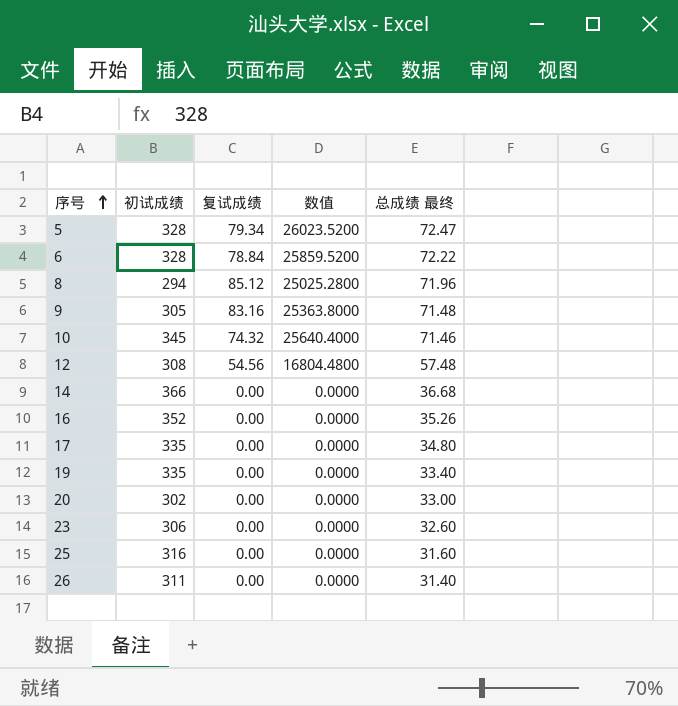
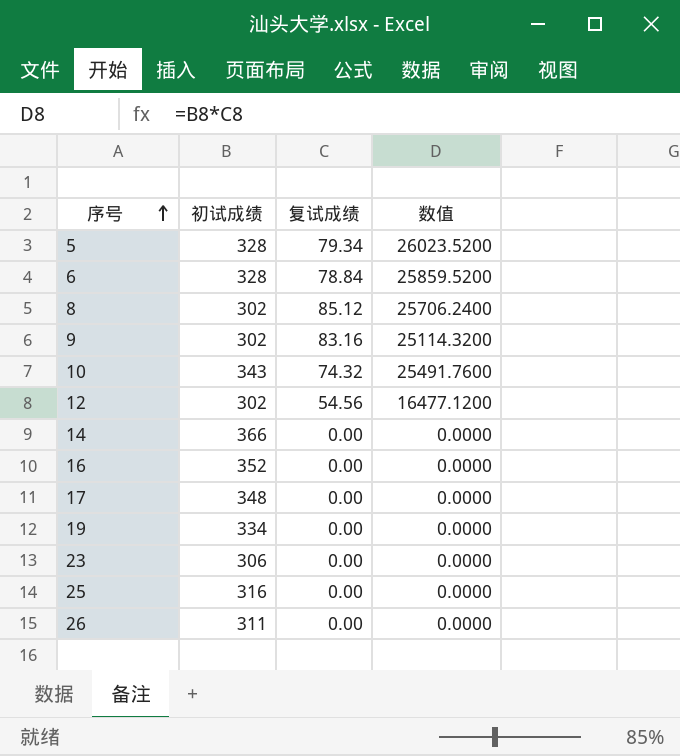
column 总成绩 最终 | position: 5 -> none
row 20: 302 | 0.00 | 0.0000 | 33.00 -> none
8 | 初试成绩: 294 -> 302
8 | 数值: 25025.2800 -> 25706.2400
9 | 初试成绩: 305 -> 302
9 | 数值: 25363.8000 -> 25114.3200
10 | 初试成绩: 345 -> 343
10 | 数值: 25640.4000 -> 25491.7600
12 | 初试成绩: 308 -> 302
12 | 数值: 16804.4800 -> 16477.1200
17 | 初试成绩: 335 -> 348
19 | 初试成绩: 335 -> 334

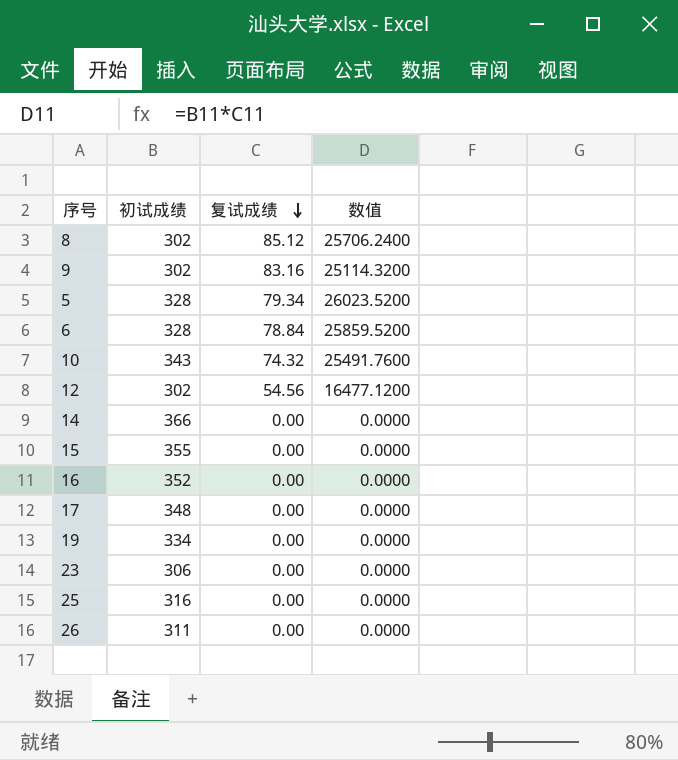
row order: 序号 ascending -> 复试成绩 descending
row 15: none -> 355 | 0.00 | 0.0000

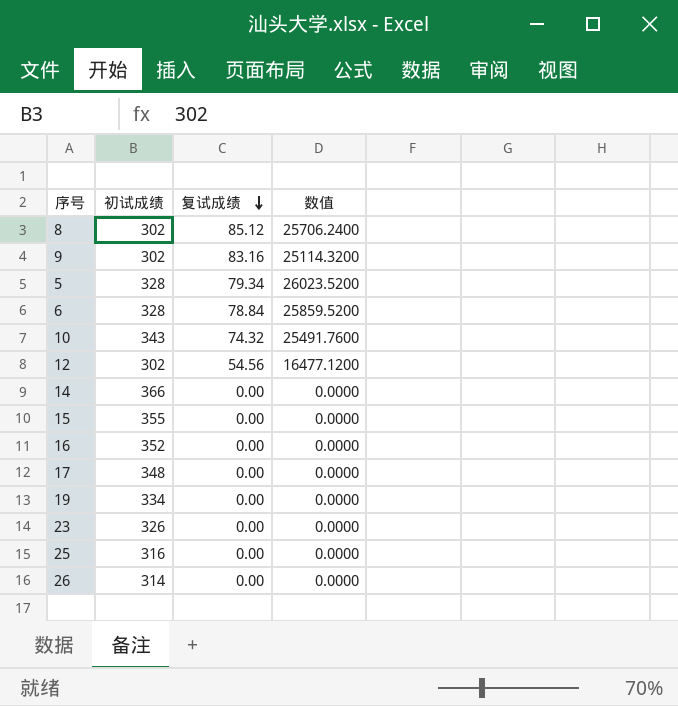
23 | 初试成绩: 306 -> 326
26 | 初试成绩: 311 -> 314

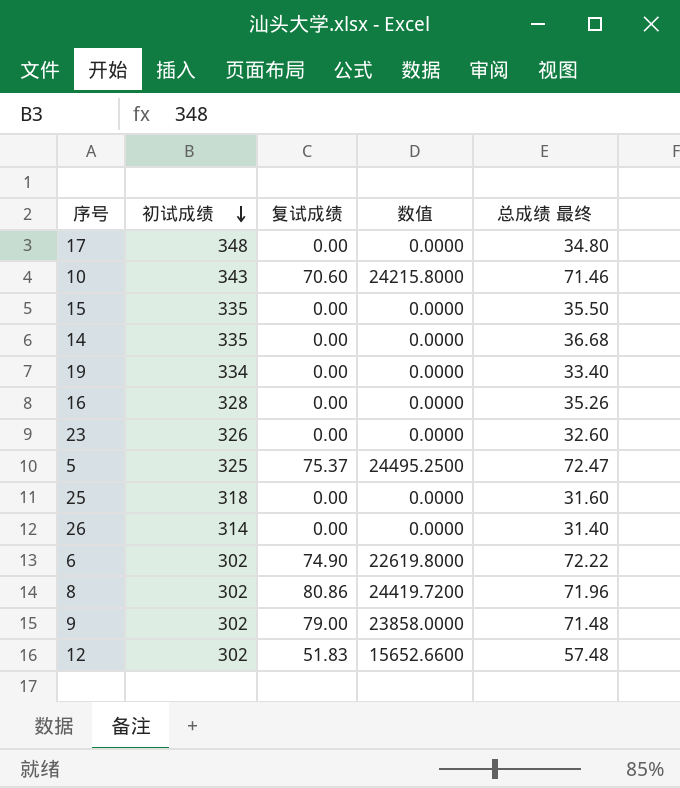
row order: 复试成绩 descending -> 初试成绩 descending
column 总成绩 最终 | position: none -> 5
10 | 复试成绩: 74.32 -> 70.60
10 | 数值: 25491.7600 -> 24215.8000
15 | 初试成绩: 355 -> 335
14 | 初试成绩: 366 -> 335
16 | 初试成绩: 352 -> 328
5 | 初试成绩: 328 -> 325
5 | 复试成绩: 79.34 -> 75.37
5 | 数值: 26023.5200 -> 24495.2500
25 | 初试成绩: 316 -> 318
6 | 初试成绩: 328 -> 302
6 | 复试成绩: 78.84 -> 74.90
6 | 数值: 25859.5200 -> 22619.8000
8 | 复试成绩: 85.12 -> 80.86
8 | 数值: 25706.2400 -> 24419.7200
9 | 复试成绩: 83.16 -> 79.00
9 | 数值: 25114.3200 -> 23858.0000
12 | 复试成绩: 54.56 -> 51.83
12 | 数值: 16477.1200 -> 15652.6600

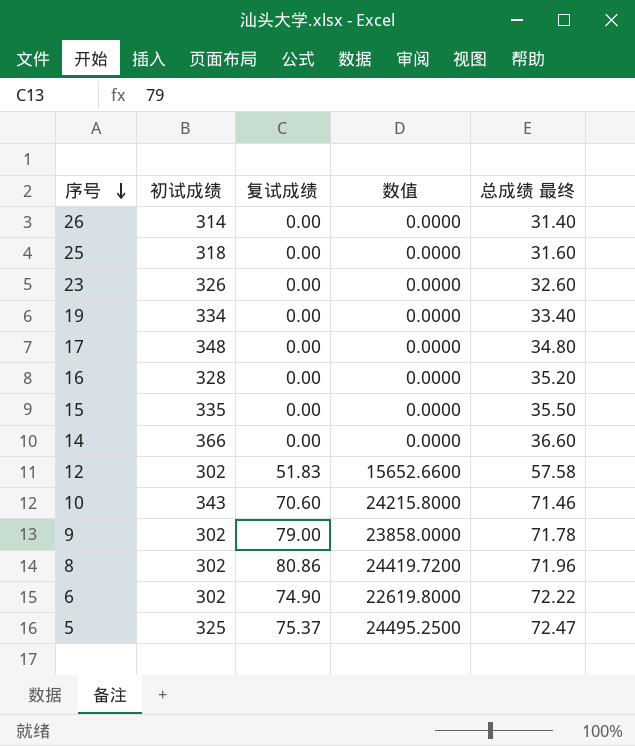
row order: 初试成绩 descending -> 序号 descending
16 | 总成绩 最终: 35.26 -> 35.20
14 | 初试成绩: 335 -> 366
14 | 总成绩 最终: 36.68 -> 36.60
12 | 总成绩 最终: 57.48 -> 57.58
9 | 总成绩 最终: 71.48 -> 71.78

